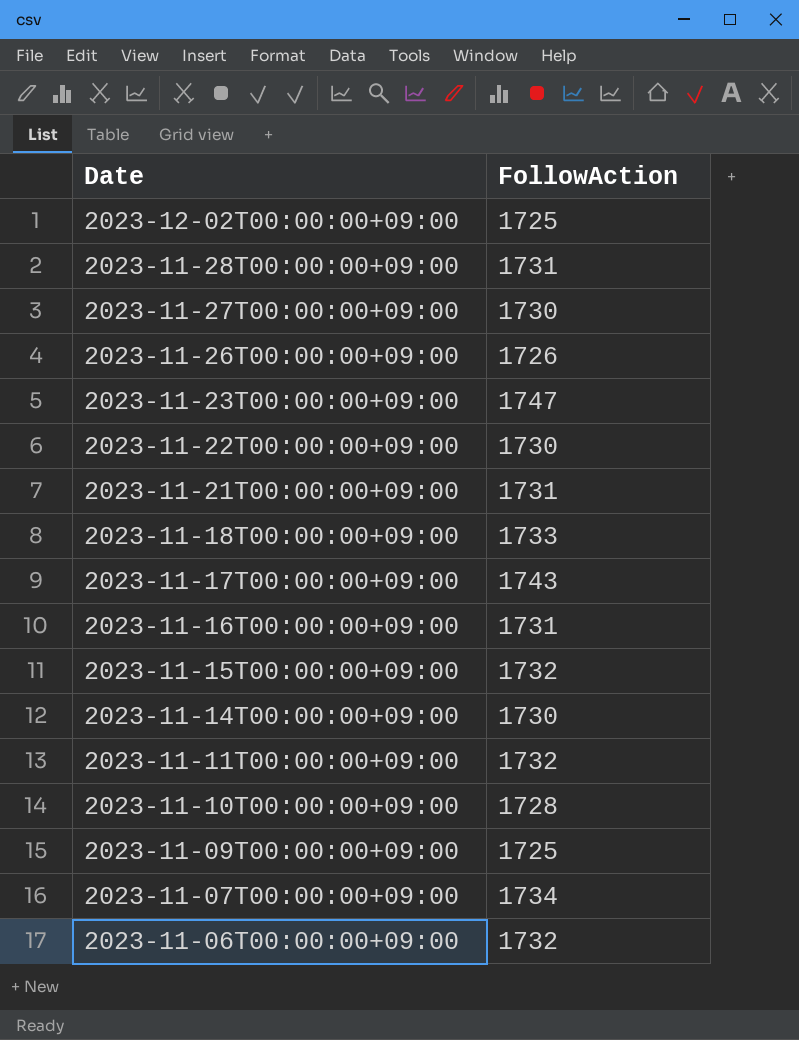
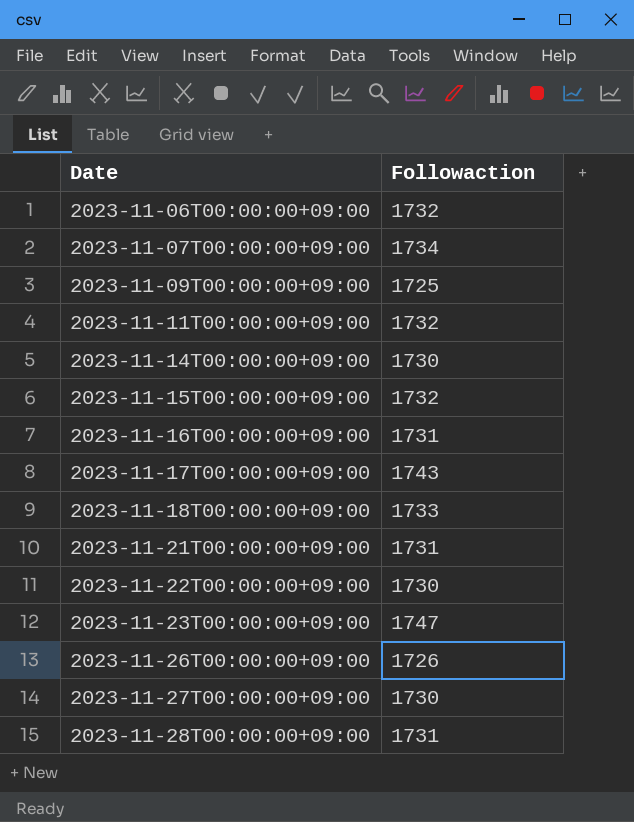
row order: Date descending -> Date ascending
column name: FollowAction -> Followaction
row 2023-12-02T00:00:00+09:00: 1725 -> none
row 2023-11-10T00:00:00+09:00: 1728 -> none

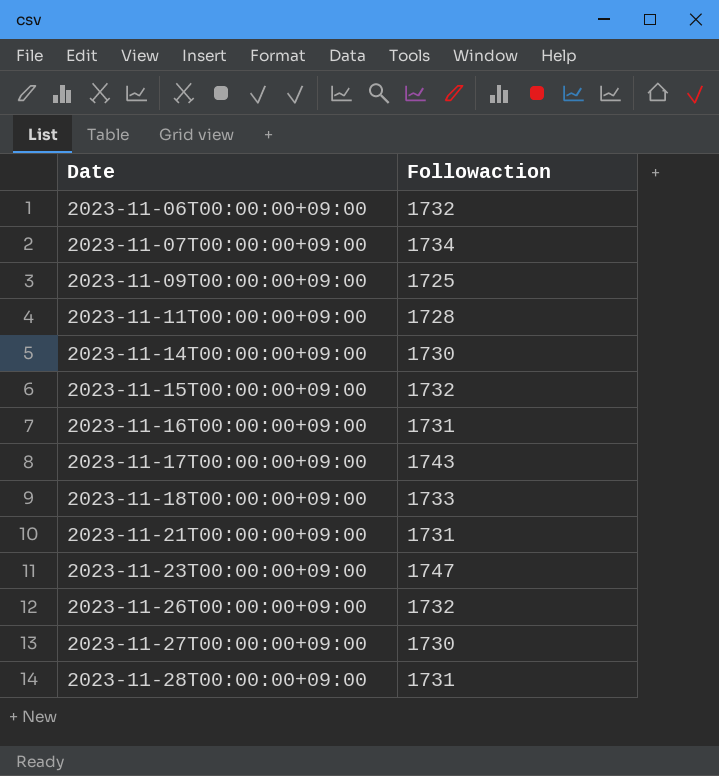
row 2023-11-22T00:00:00+09:00: 1730 -> none
2023-11-11T00:00:00+09:00 | Followaction: 1732 -> 1728
2023-11-26T00:00:00+09:00 | Followaction: 1726 -> 1732

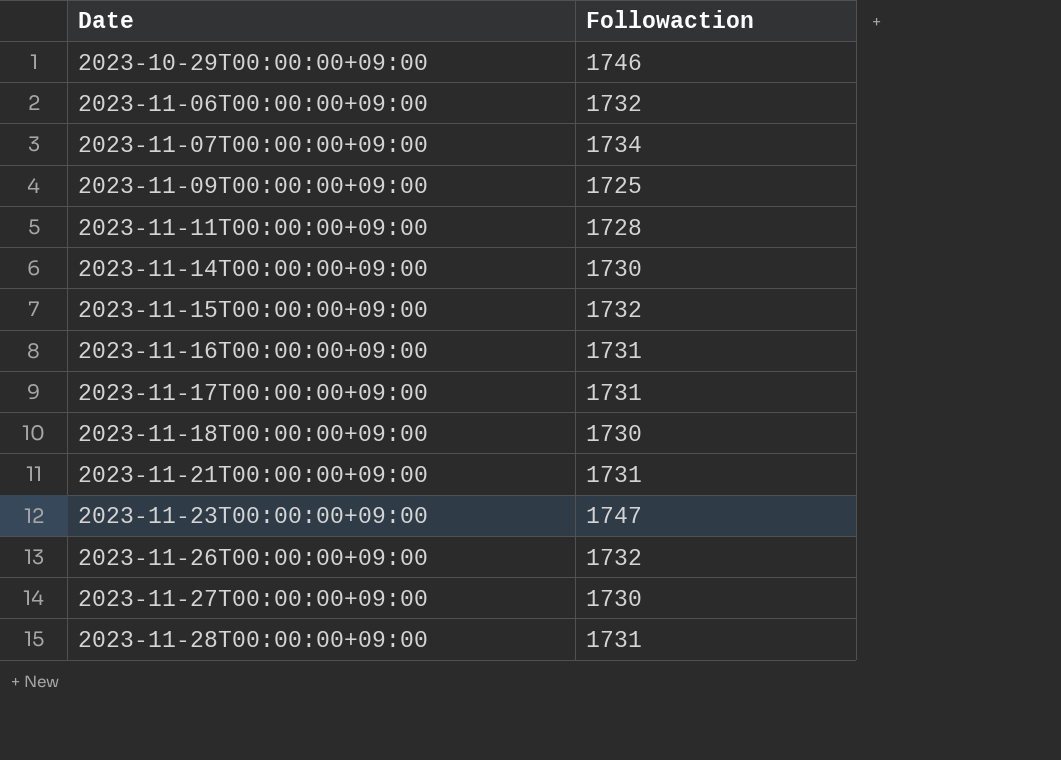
row 2023-10-29T00:00:00+09:00: none -> 1746
2023-11-17T00:00:00+09:00 | Followaction: 1743 -> 1731
2023-11-18T00:00:00+09:00 | Followaction: 1733 -> 1730

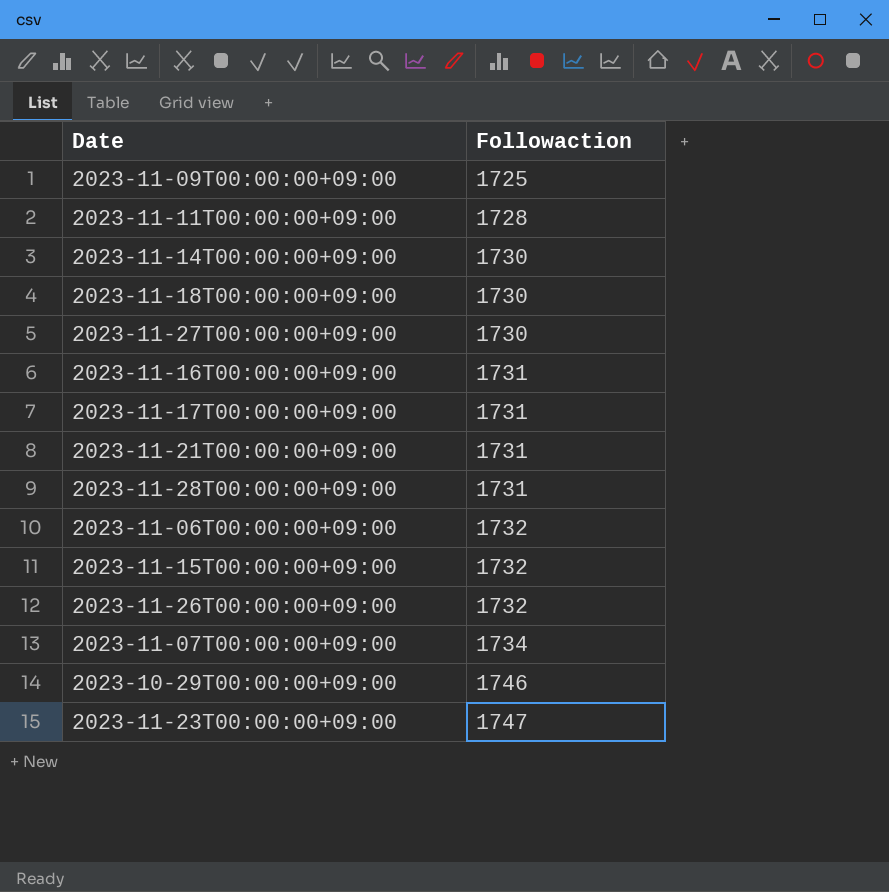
row order: Date ascending -> Followaction ascending

